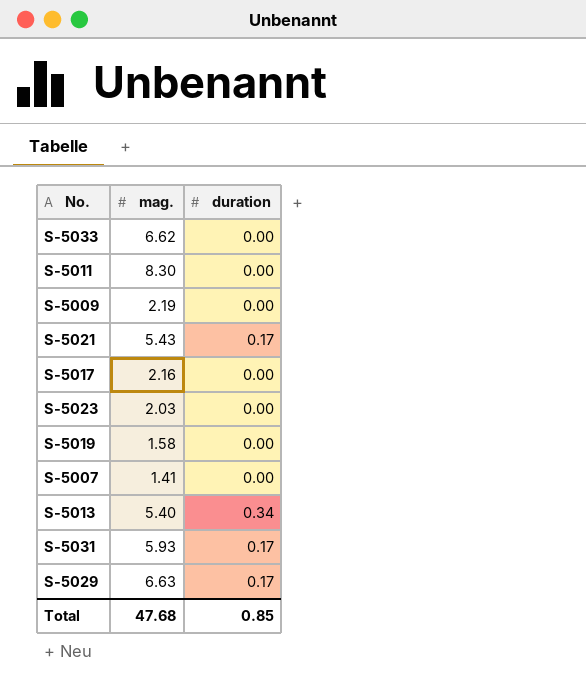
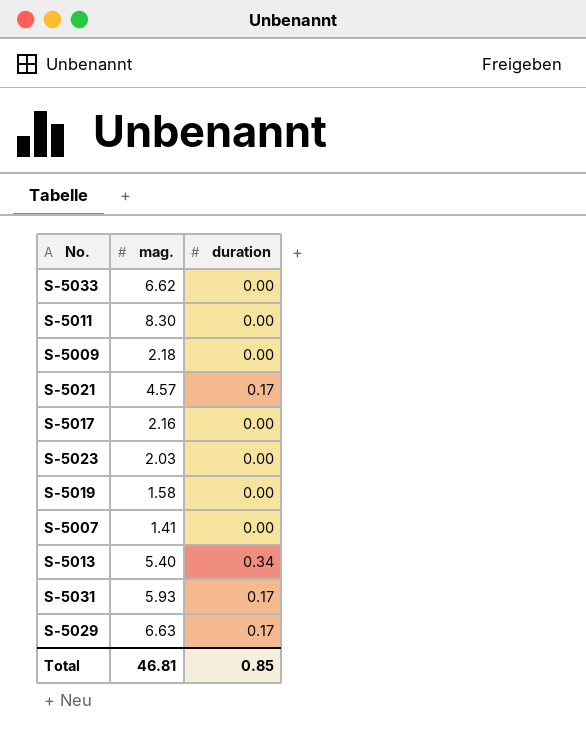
S-5009 | mag.: 2.19 -> 2.18
S-5021 | mag.: 5.43 -> 4.57
Total | mag.: 47.68 -> 46.81

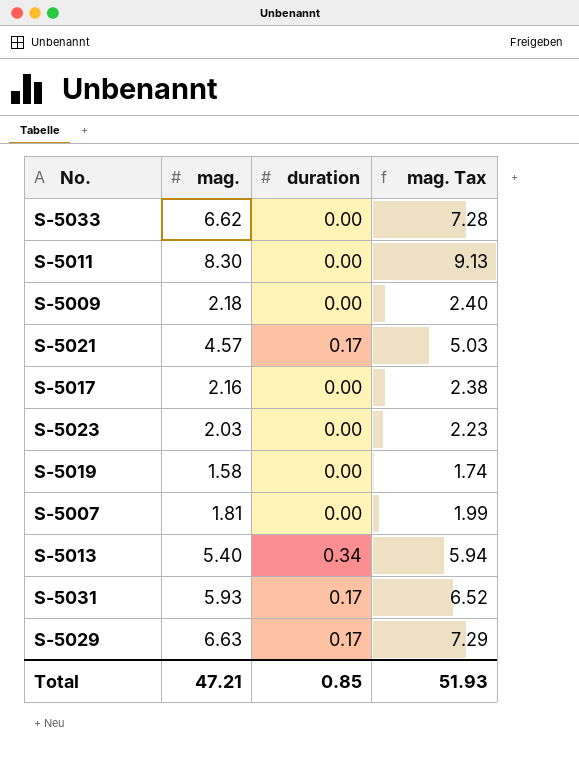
column mag. Tax | formula: none -> [mag.] * 1.1
S-5007 | mag.: 1.41 -> 1.81
Total | mag.: 46.81 -> 47.21

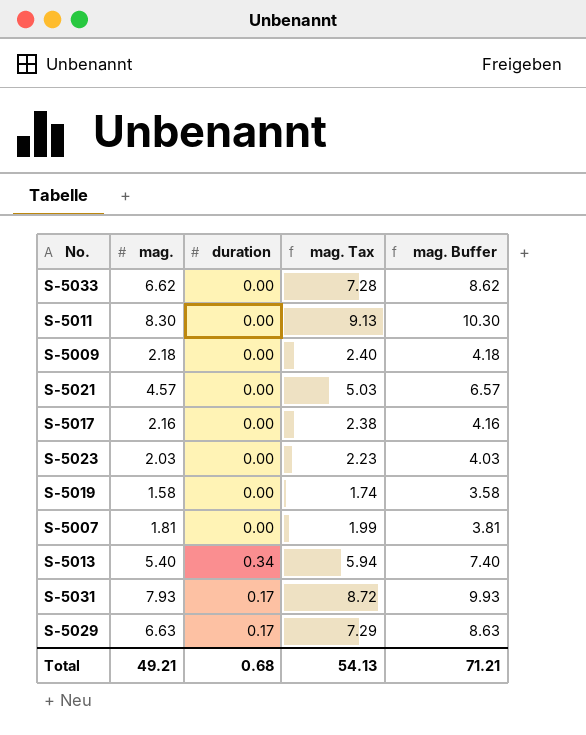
column mag. Buffer | formula: none -> [mag.] + 2
S-5021 | duration: 0.17 -> 0.00
S-5031 | mag.: 5.93 -> 7.93
S-5031 | mag. Tax: 6.52 -> 8.72
Total | mag.: 47.21 -> 49.21
Total | duration: 0.85 -> 0.68
Total | mag. Tax: 51.93 -> 54.13

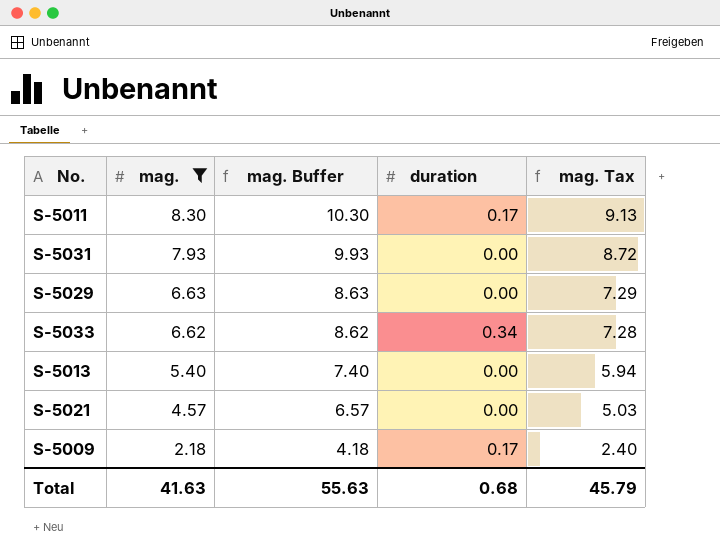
filter: none -> mag. >= 2.18
row order: none -> mag. descending
column mag. Buffer | position: 5 -> 3
S-5011 | duration: 0.00 -> 0.17
S-5031 | duration: 0.17 -> 0.00
S-5029 | duration: 0.17 -> 0.00
S-5033 | duration: 0.00 -> 0.34
S-5013 | duration: 0.34 -> 0.00
S-5009 | duration: 0.00 -> 0.17
Total | mag.: 49.21 -> 41.63
Total | mag. Buffer: 71.21 -> 55.63
Total | mag. Tax: 54.13 -> 45.79

